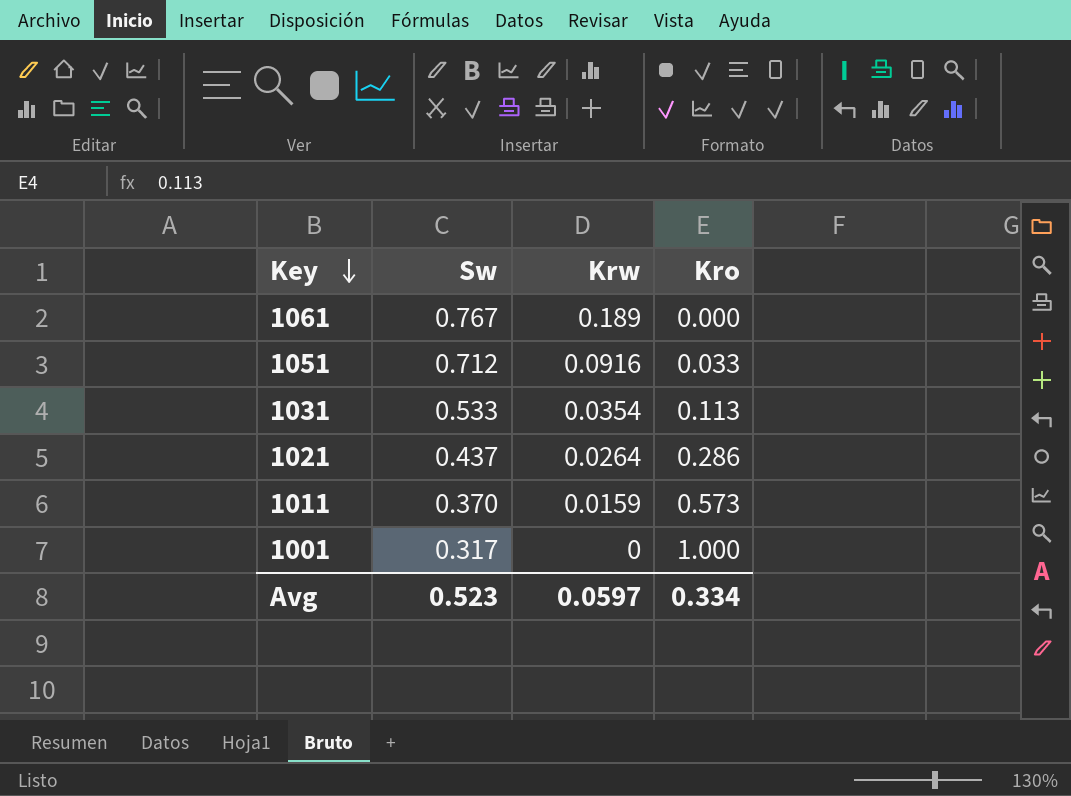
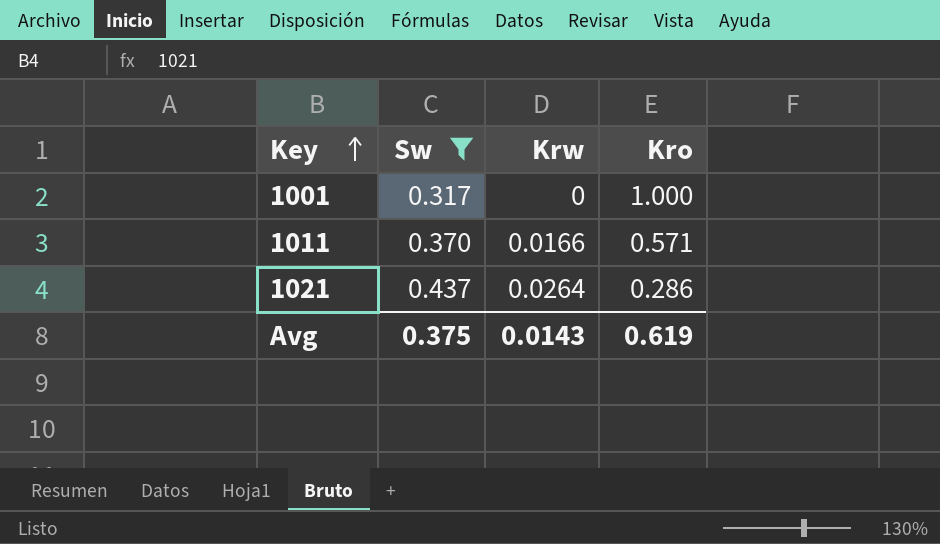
filter: none -> Sw <= 0.437
row order: Key descending -> Key ascending
1011 | Krw: 0.0159 -> 0.0166
1011 | Kro: 0.573 -> 0.571
Avg | Sw: 0.523 -> 0.375
Avg | Krw: 0.0597 -> 0.0143
Avg | Kro: 0.334 -> 0.619

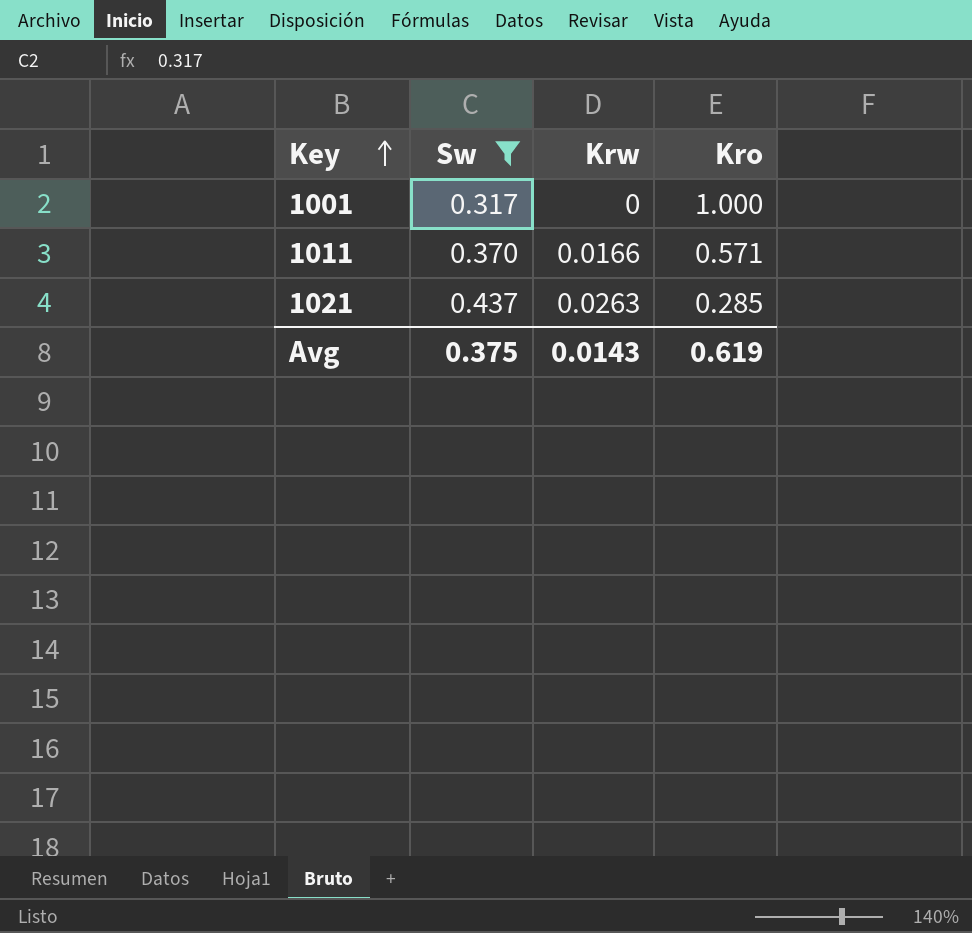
1021 | Krw: 0.0264 -> 0.0263
1021 | Kro: 0.286 -> 0.285

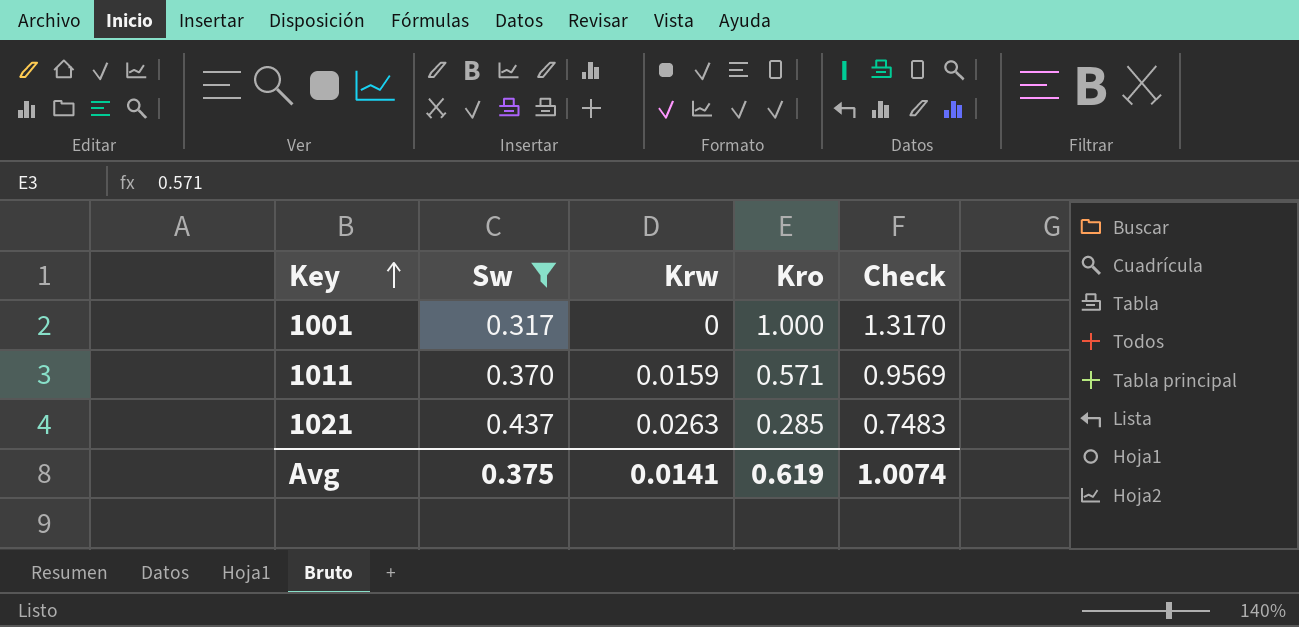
column Check | formula: none -> [Sw] + [Krw] + [Kro]
1011 | Krw: 0.0166 -> 0.0159
Avg | Krw: 0.0143 -> 0.0141

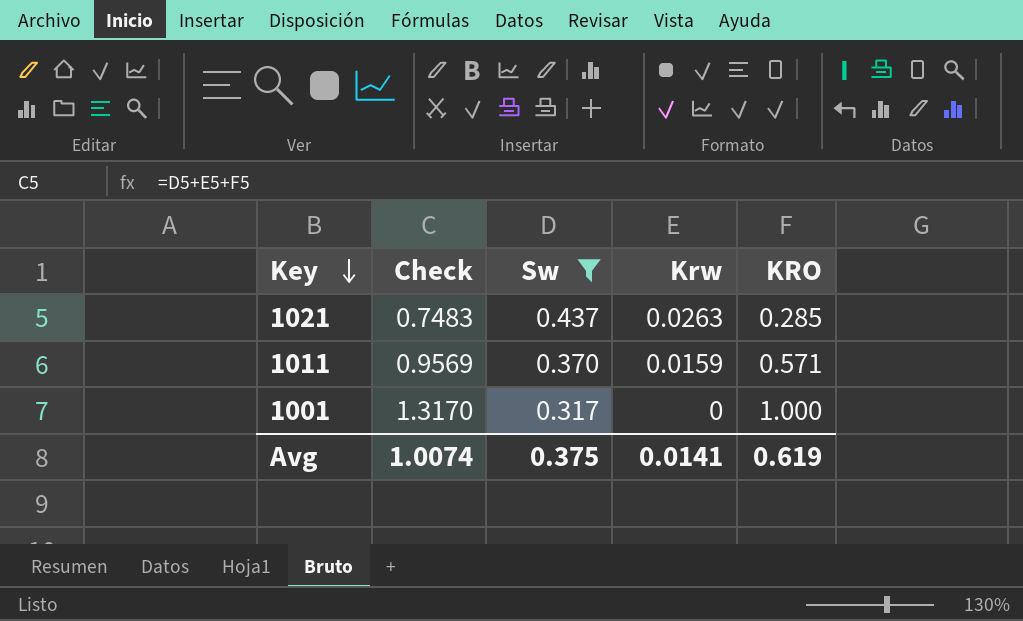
row order: Key ascending -> Key descending
column Check | position: 5 -> 2
column name: Kro -> KRO

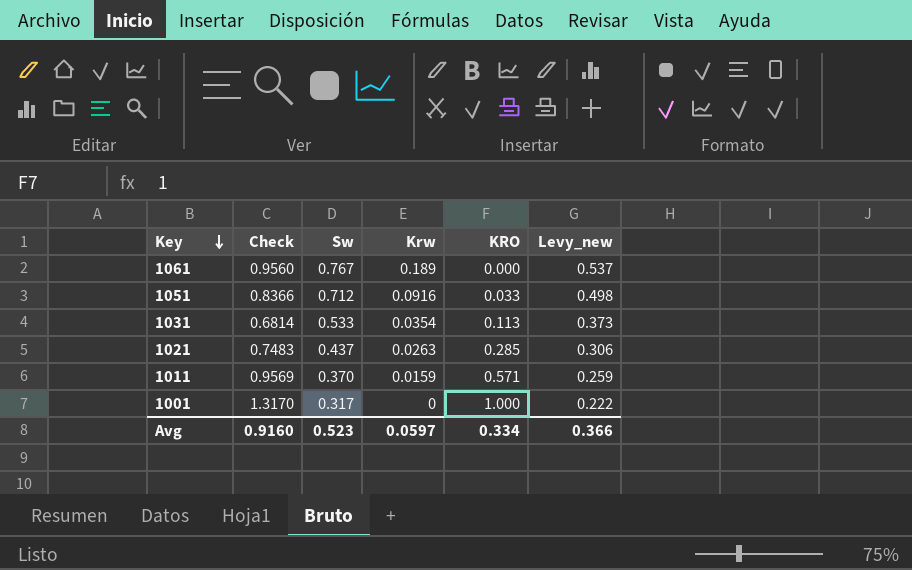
filter: Sw <= 0.437 -> none
column Levy_new | formula: none -> [Sw] * 0.7
Avg | Check: 1.0074 -> 0.9160
Avg | Sw: 0.375 -> 0.523
Avg | Krw: 0.0141 -> 0.0597
Avg | KRO: 0.619 -> 0.334

